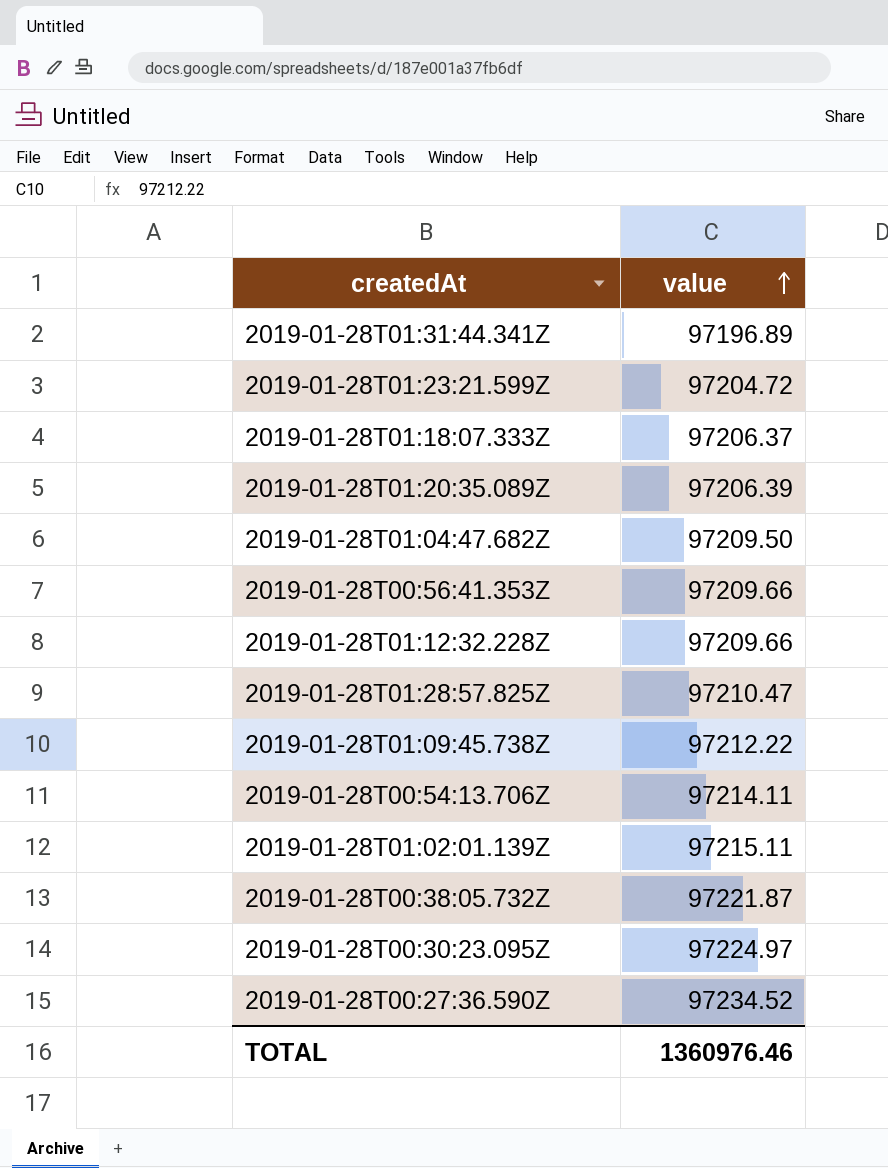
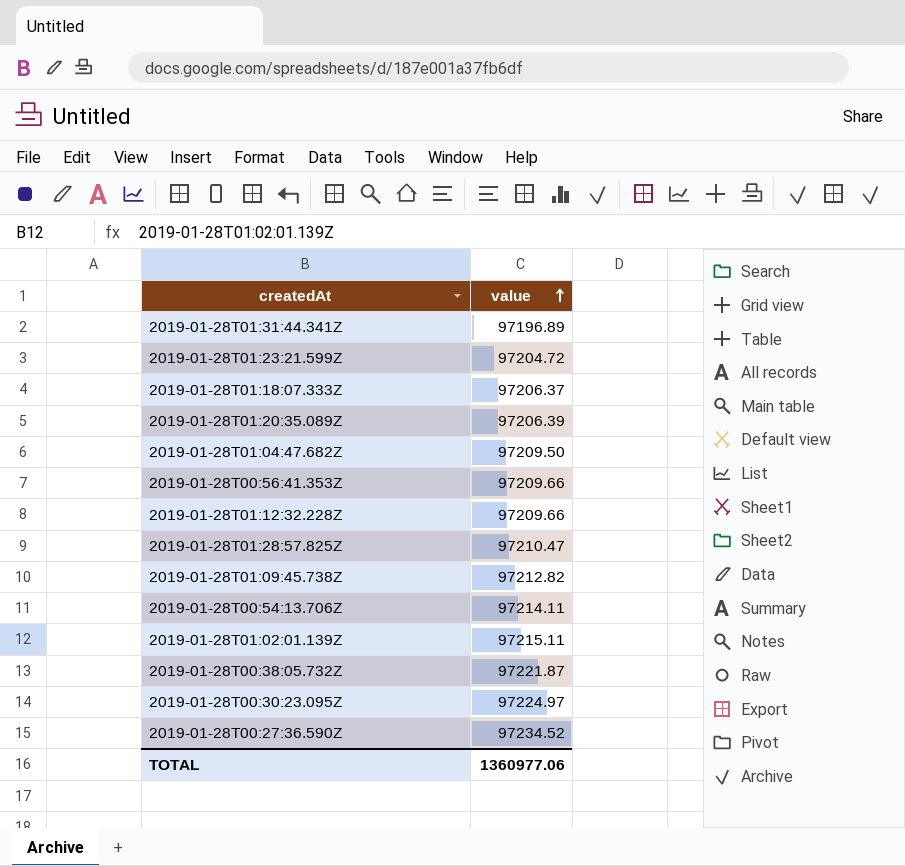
2019-01-28T01:09:45.738Z | value: 97212.22 -> 97212.82
TOTAL | value: 1360976.46 -> 1360977.06

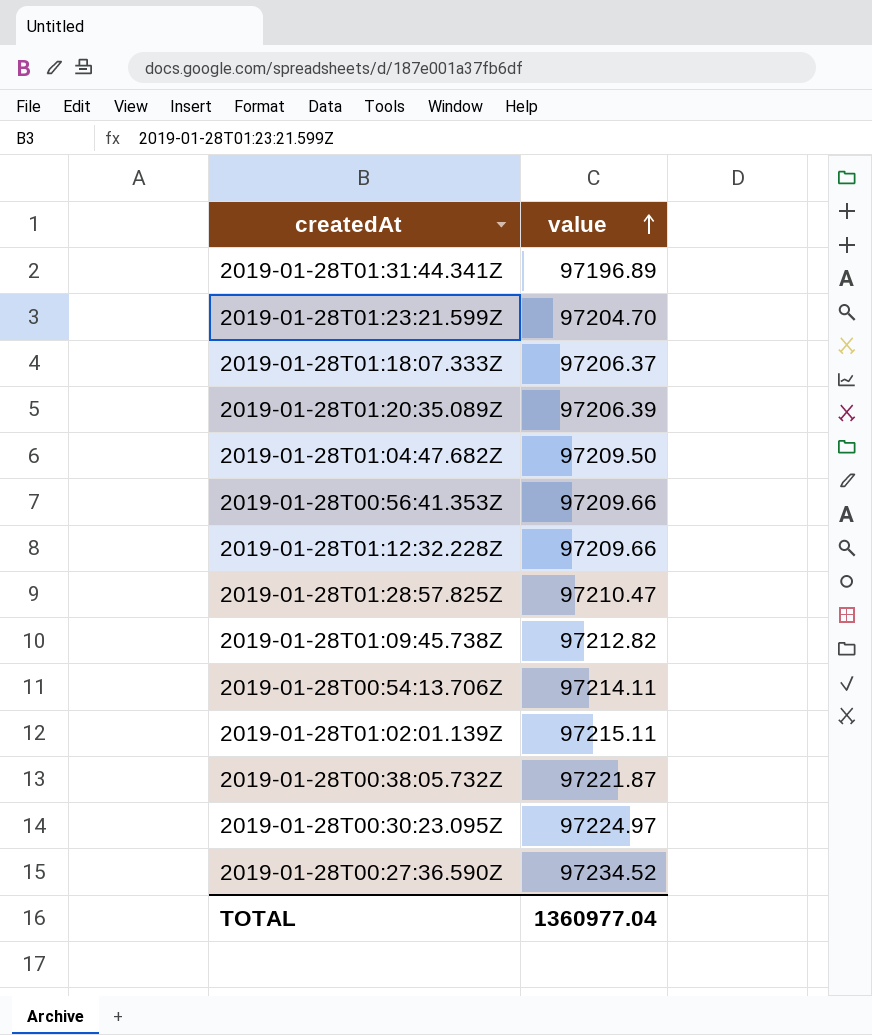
2019-01-28T01:23:21.599Z | value: 97204.72 -> 97204.70
TOTAL | value: 1360977.06 -> 1360977.04

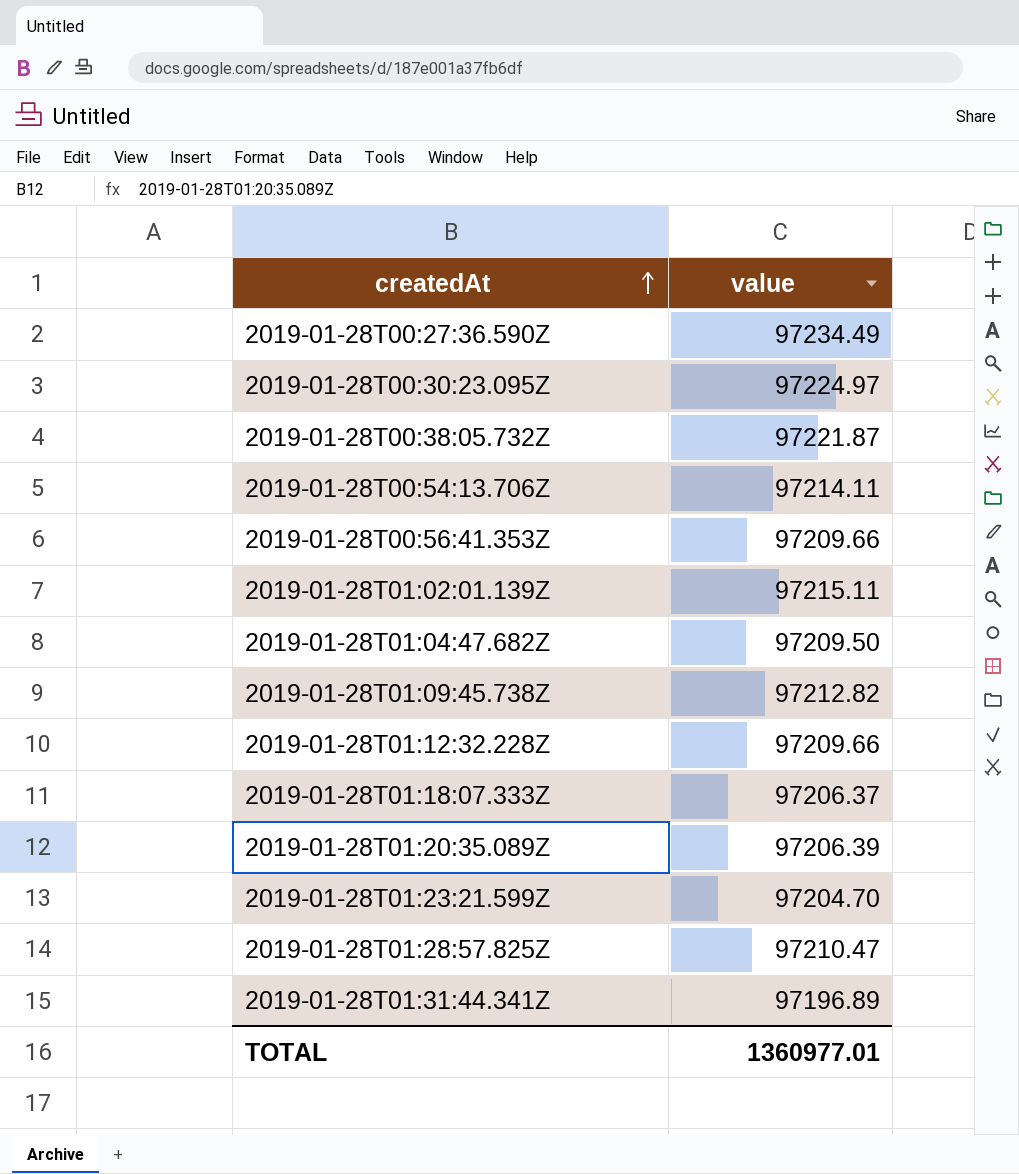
row order: value ascending -> createdAt ascending
2019-01-28T00:27:36.590Z | value: 97234.52 -> 97234.49
TOTAL | value: 1360977.04 -> 1360977.01

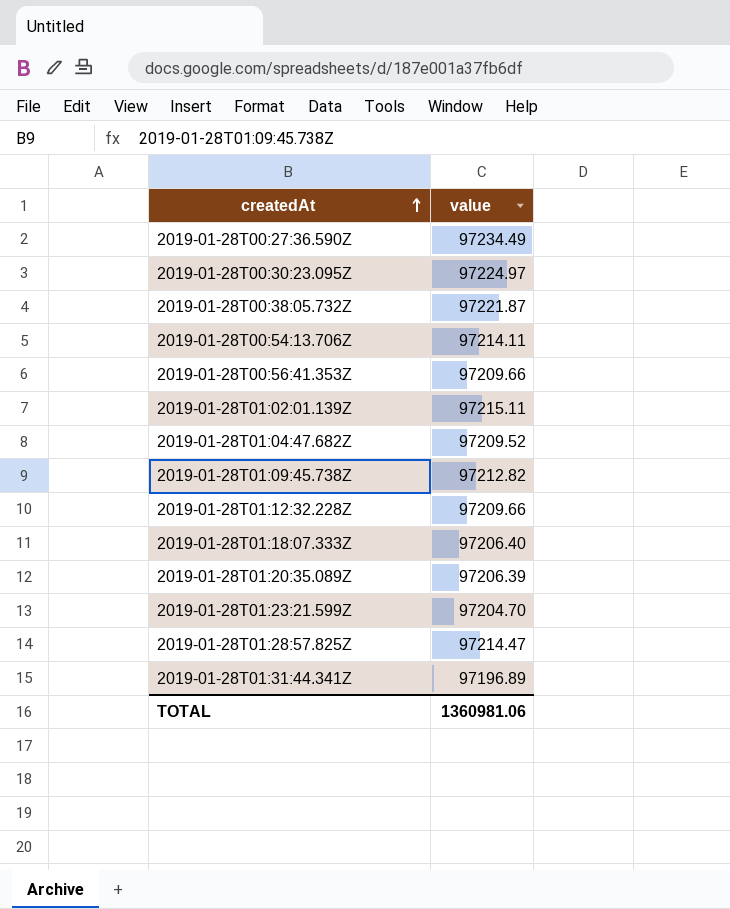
2019-01-28T01:04:47.682Z | value: 97209.50 -> 97209.52
2019-01-28T01:18:07.333Z | value: 97206.37 -> 97206.40
2019-01-28T01:28:57.825Z | value: 97210.47 -> 97214.47
TOTAL | value: 1360977.01 -> 1360981.06

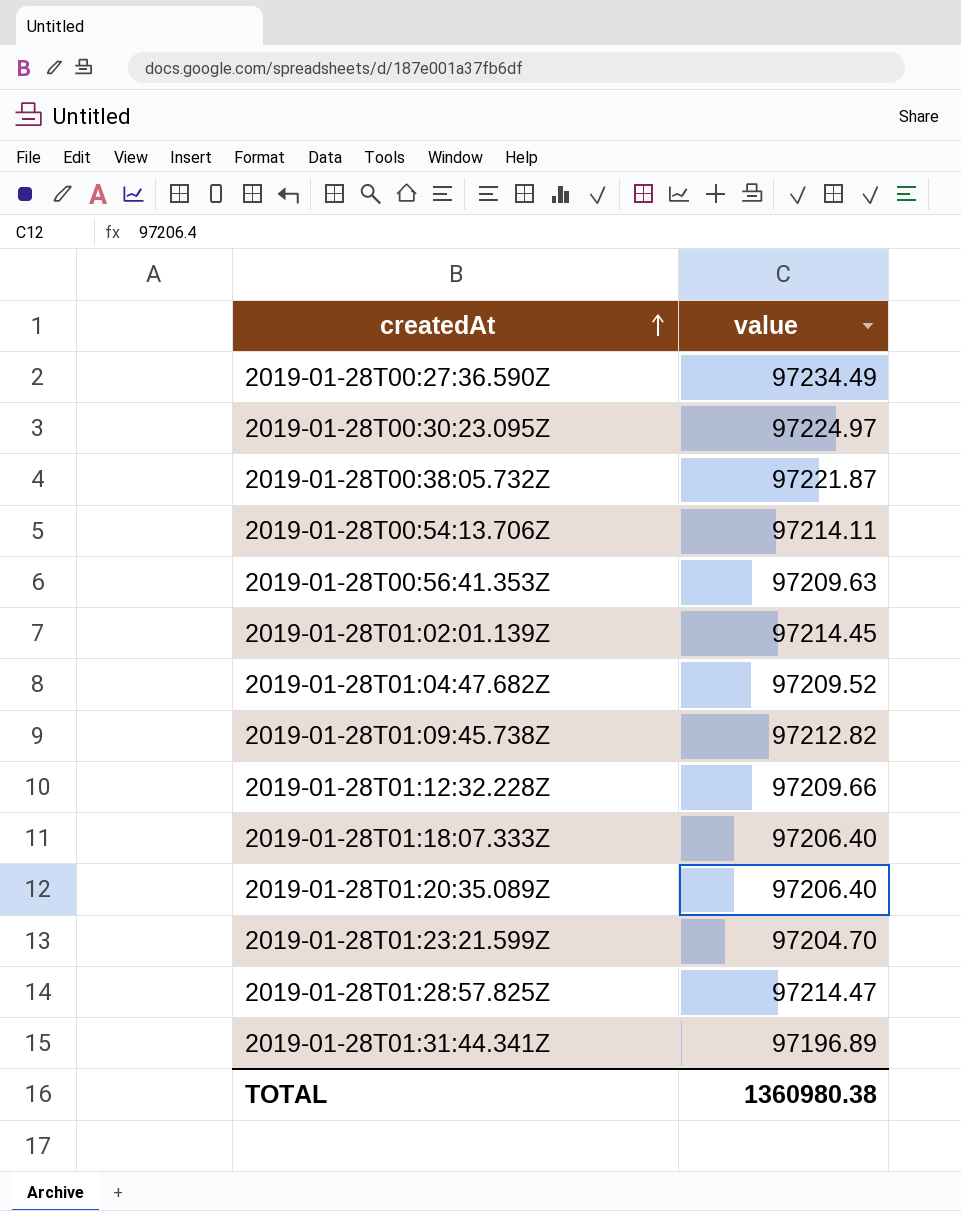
2019-01-28T00:56:41.353Z | value: 97209.66 -> 97209.63
2019-01-28T01:02:01.139Z | value: 97215.11 -> 97214.45
2019-01-28T01:20:35.089Z | value: 97206.39 -> 97206.40
TOTAL | value: 1360981.06 -> 1360980.38

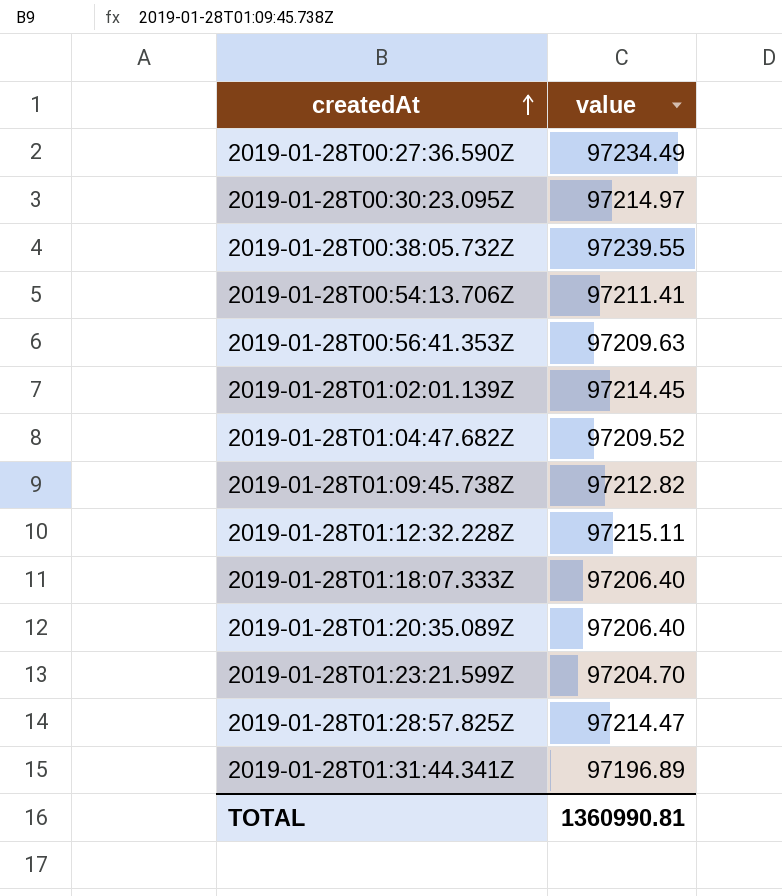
2019-01-28T00:30:23.095Z | value: 97224.97 -> 97214.97
2019-01-28T00:38:05.732Z | value: 97221.87 -> 97239.55
2019-01-28T00:54:13.706Z | value: 97214.11 -> 97211.41
2019-01-28T01:12:32.228Z | value: 97209.66 -> 97215.11
TOTAL | value: 1360980.38 -> 1360990.81

